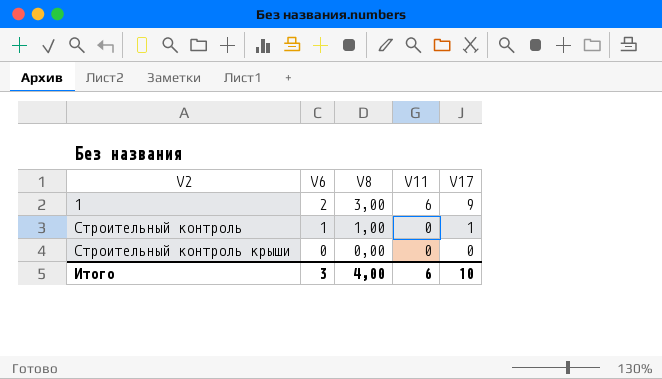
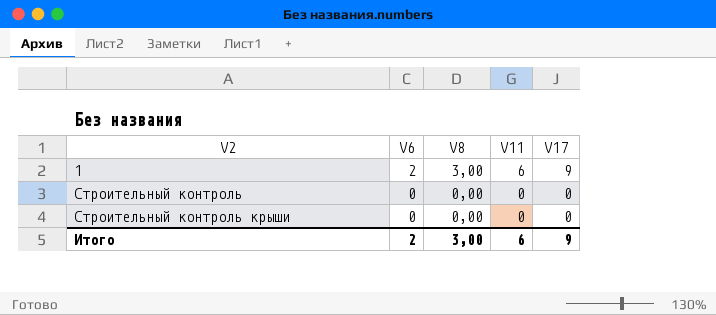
Строительный контроль | V6: 1 -> 0
Строительный контроль | V8: 1,00 -> 0,00
Строительный контроль | V17: 1 -> 0
Итого | V6: 3 -> 2
Итого | V8: 4,00 -> 3,00
Итого | V17: 10 -> 9

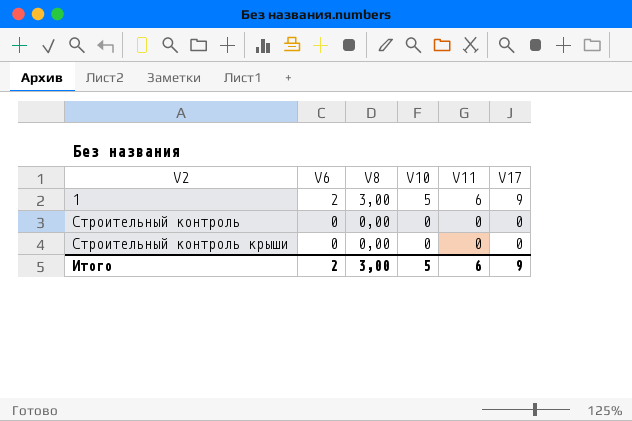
column V10 | position: none -> 4

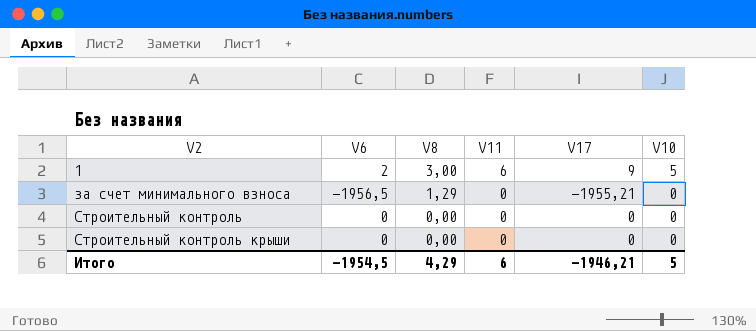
column V10 | position: 4 -> 6
row за счет минимального взноса: none -> -1956,5 | 1,29 | 0 | -1955,21 | 0
Итого | V6: 2 -> -1954,5
Итого | V8: 3,00 -> 4,29
Итого | V17: 9 -> -1946,21

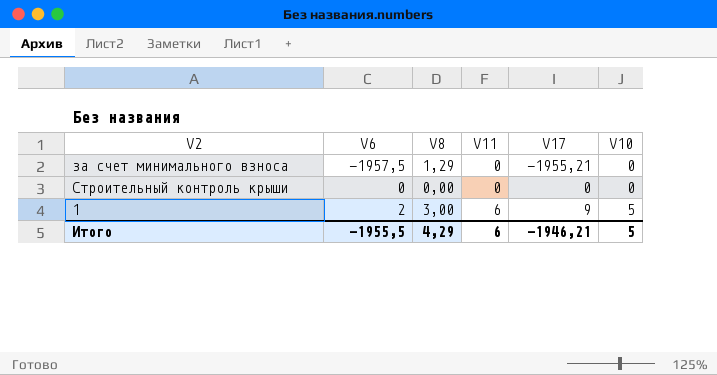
row order: V2 ascending -> V6 ascending
row Строительный контроль: 0 | 0,00 | 0 | 0 | 0 -> none
за счет минимального взноса | V6: -1956,5 -> -1957,5
Итого | V6: -1954,5 -> -1955,5

